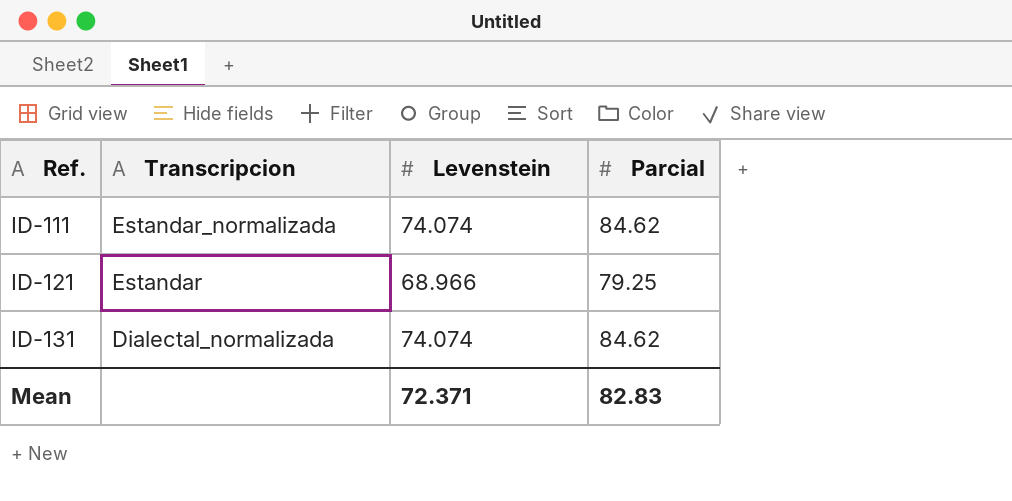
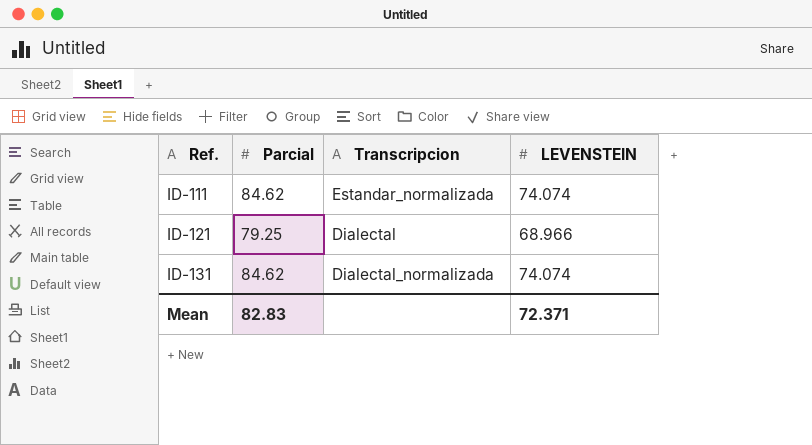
column Parcial | position: 4 -> 2
column name: Levenstein -> LEVENSTEIN
ID-121 | Transcripcion: Estandar -> Dialectal

